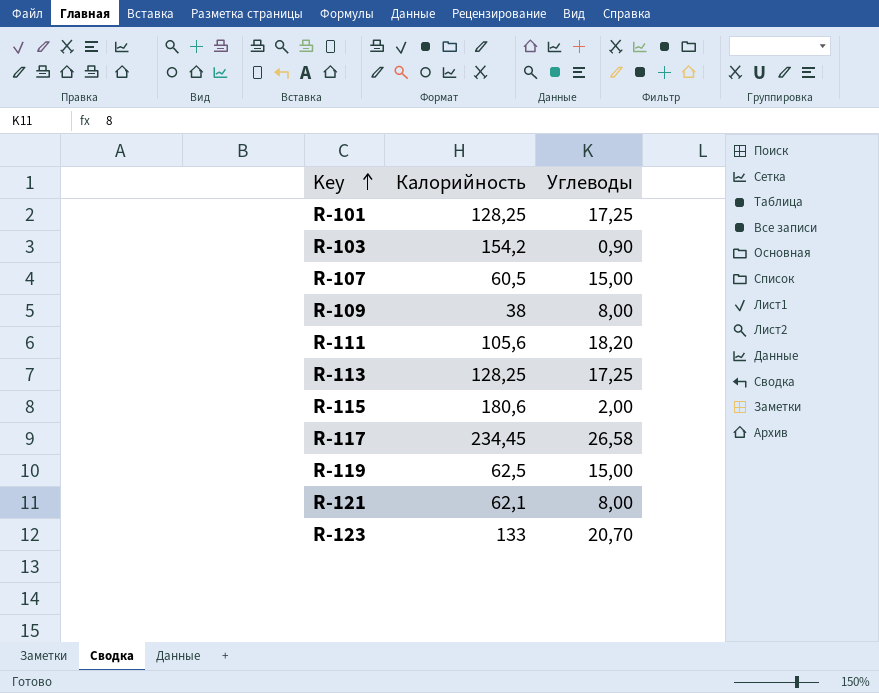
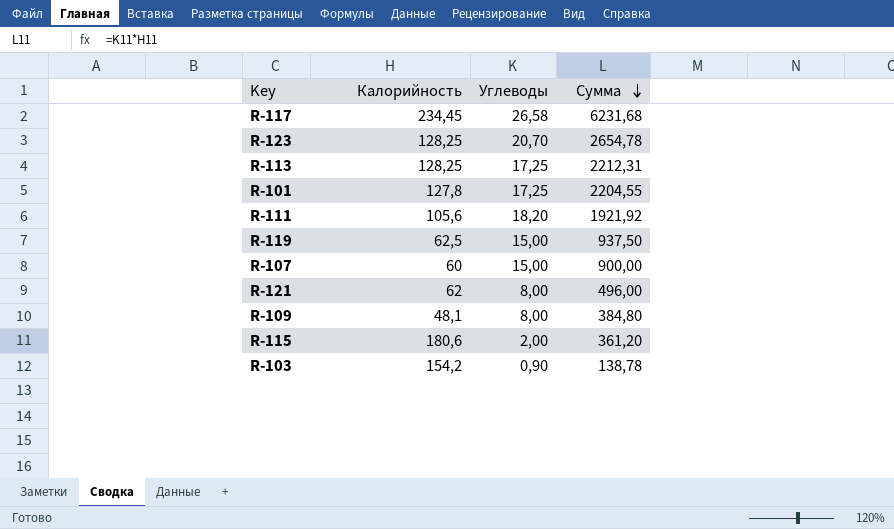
row order: Key ascending -> Сумма descending
column Сумма | formula: none -> [Калорийность] * [Углеводы]
R-123 | Калорийность: 133 -> 128,25
R-101 | Калорийность: 128,25 -> 127,8
R-107 | Калорийность: 60,5 -> 60
R-121 | Калорийность: 62,1 -> 62
R-109 | Калорийность: 38 -> 48,1

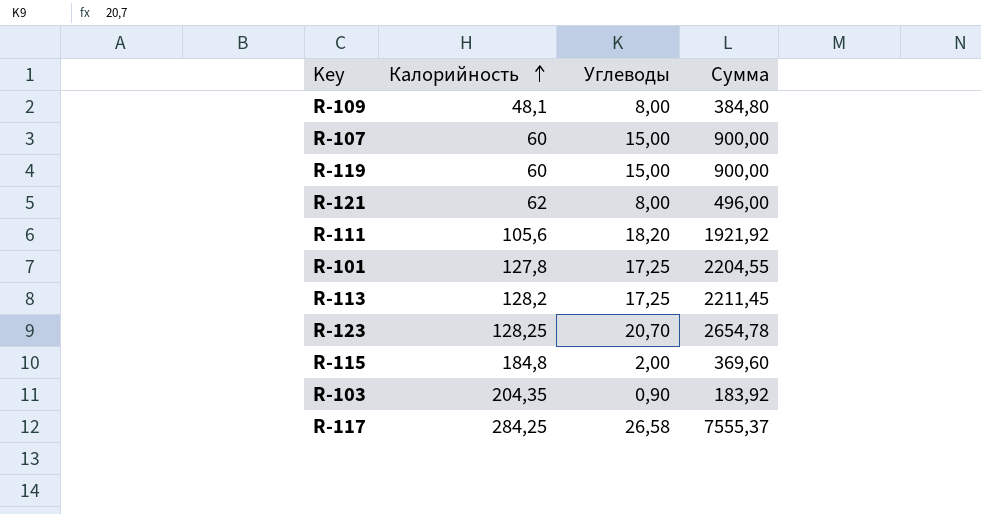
row order: Сумма descending -> Калорийность ascending
R-119 | Калорийность: 62,5 -> 60
R-119 | Сумма: 937,50 -> 900,00
R-113 | Калорийность: 128,25 -> 128,2
R-113 | Сумма: 2212,31 -> 2211,45
R-115 | Калорийность: 180,6 -> 184,8
R-115 | Сумма: 361,20 -> 369,60
R-103 | Калорийность: 154,2 -> 204,35
R-103 | Сумма: 138,78 -> 183,92
R-117 | Калорийность: 234,45 -> 284,25
R-117 | Сумма: 6231,68 -> 7555,37

